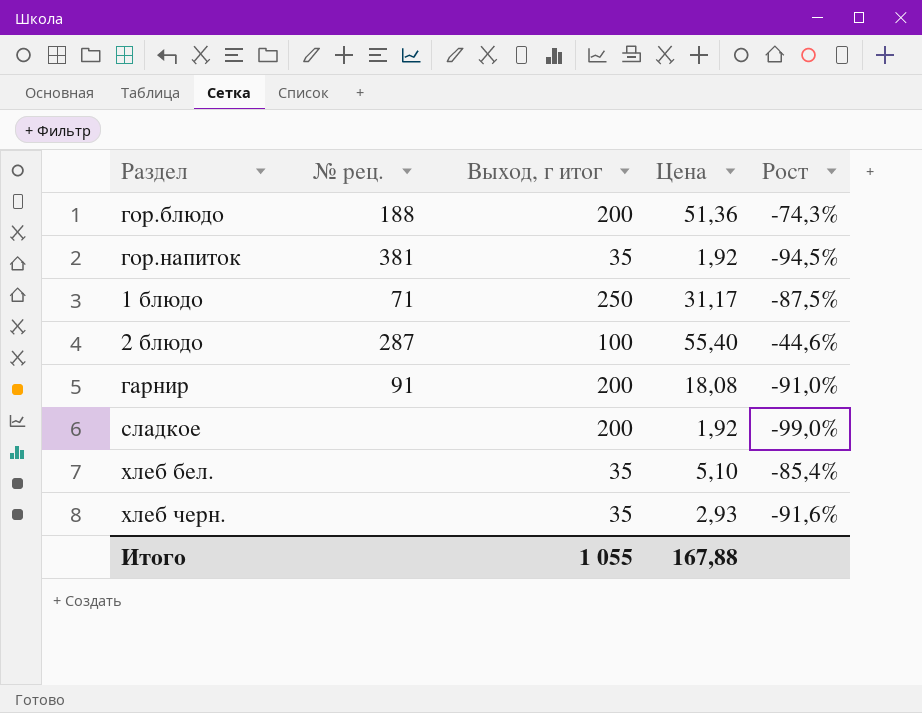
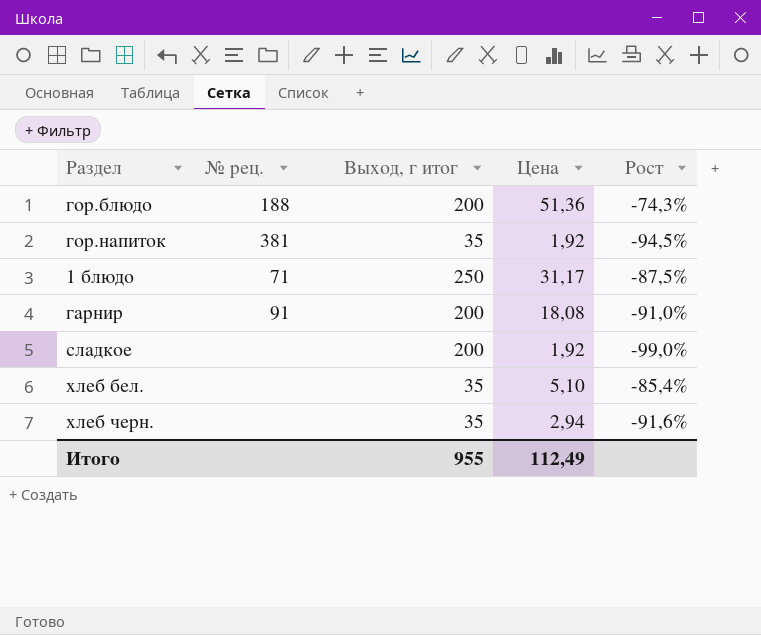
row 2 блюдо: 287 | 100 | 55,40 | -44,6% -> none
хлеб черн. | Цена: 2,93 -> 2,94
Итого | Выход, г итог: 1 055 -> 955
Итого | Цена: 167,88 -> 112,49

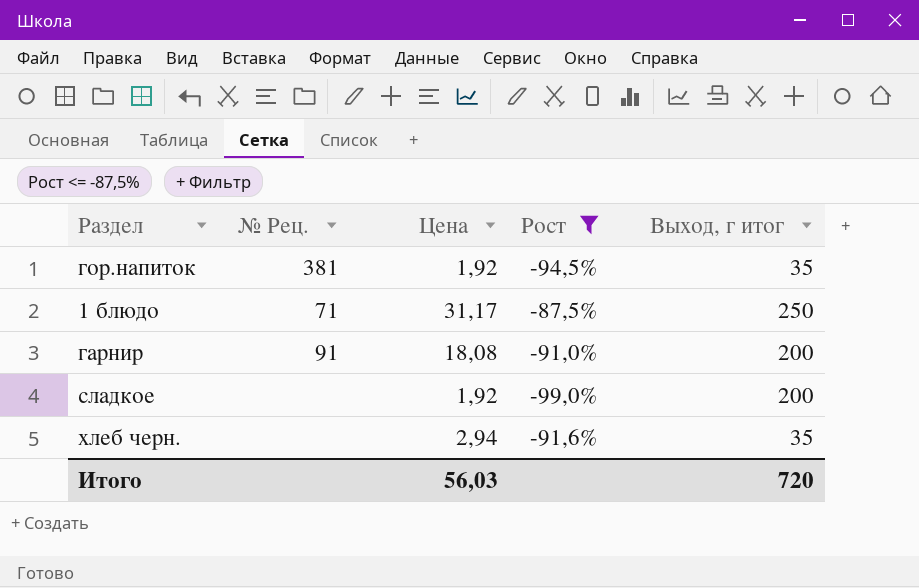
filter: none -> Рост <= -87,5%
column name: № рец. -> № Рец.
column Выход, г итог | position: 3 -> 5
Итого | Цена: 112,49 -> 56,03
Итого | Выход, г итог: 955 -> 720

